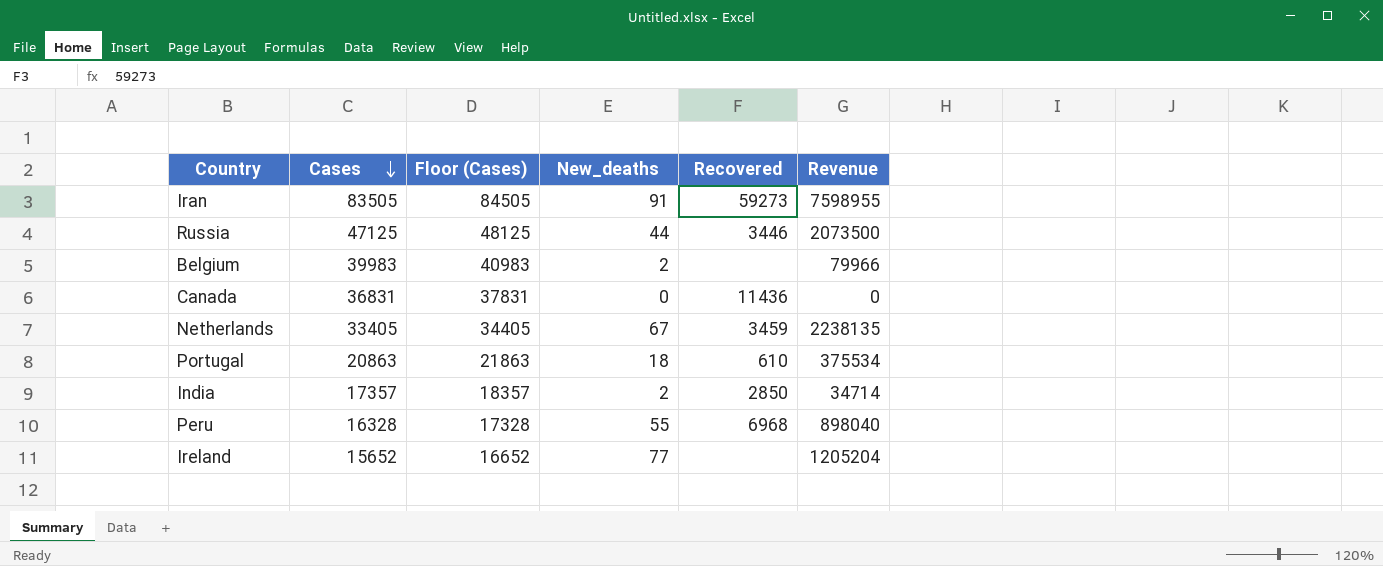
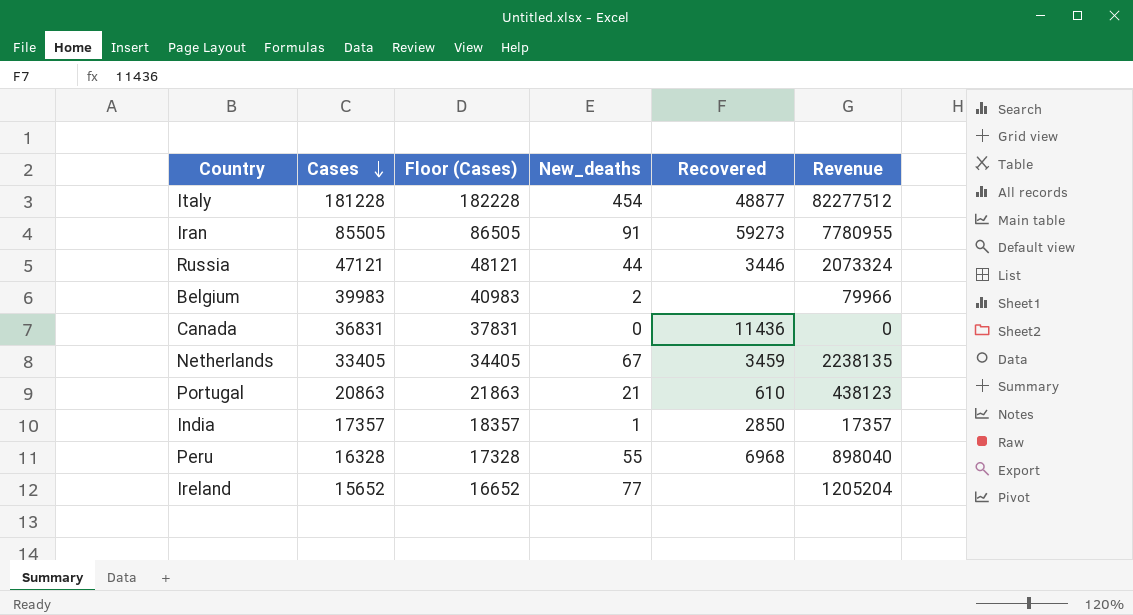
row Italy: none -> 181228 | 182228 | 454 | 48877 | 82277512
Iran | Cases: 83505 -> 85505
Iran | Floor (Cases): 84505 -> 86505
Iran | Revenue: 7598955 -> 7780955
Russia | Cases: 47125 -> 47121
Russia | Floor (Cases): 48125 -> 48121
Russia | Revenue: 2073500 -> 2073324
Portugal | New_deaths: 18 -> 21
Portugal | Revenue: 375534 -> 438123
India | New_deaths: 2 -> 1
India | Revenue: 34714 -> 17357

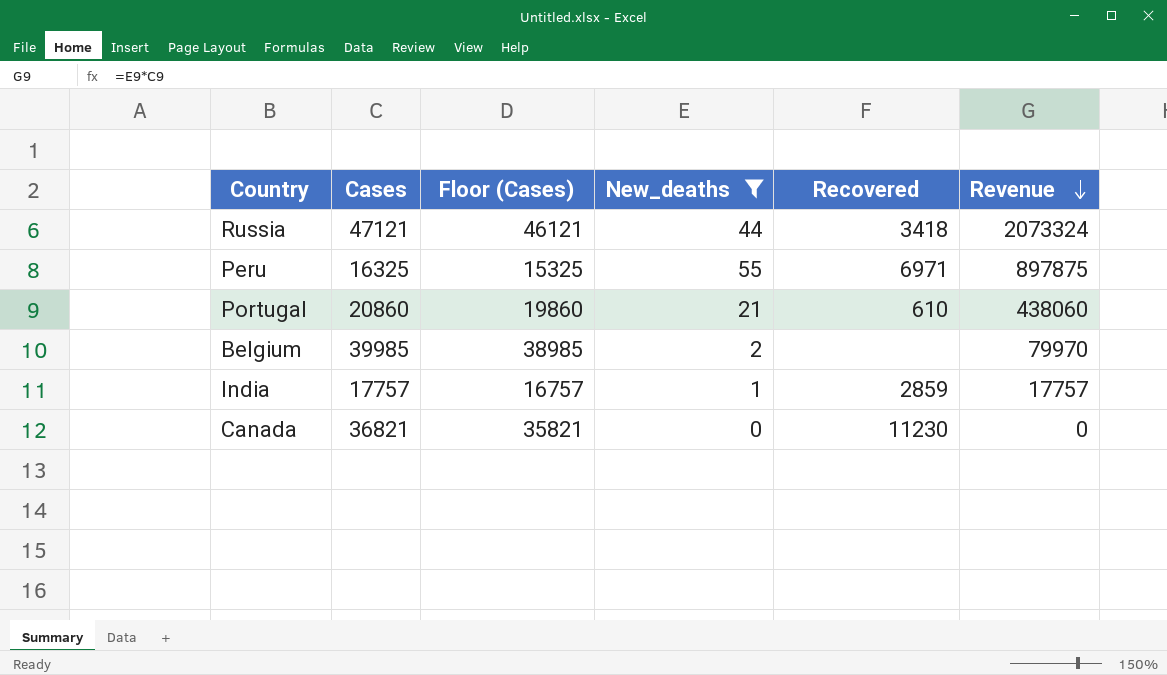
filter: none -> New_deaths <= 55
row order: Cases descending -> Revenue descending
column Floor (Cases) | formula: [Cases] + 1000 -> [Cases] - 1000
Russia | Recovered: 3446 -> 3418
Peru | Cases: 16328 -> 16325
Peru | Recovered: 6968 -> 6971
Peru | Revenue: 898040 -> 897875
Portugal | Cases: 20863 -> 20860
Portugal | Revenue: 438123 -> 438060
Belgium | Cases: 39983 -> 39985
Belgium | Revenue: 79966 -> 79970
India | Cases: 17357 -> 17757
India | Recovered: 2850 -> 2859
India | Revenue: 17357 -> 17757
Canada | Cases: 36831 -> 36821
Canada | Recovered: 11436 -> 11230

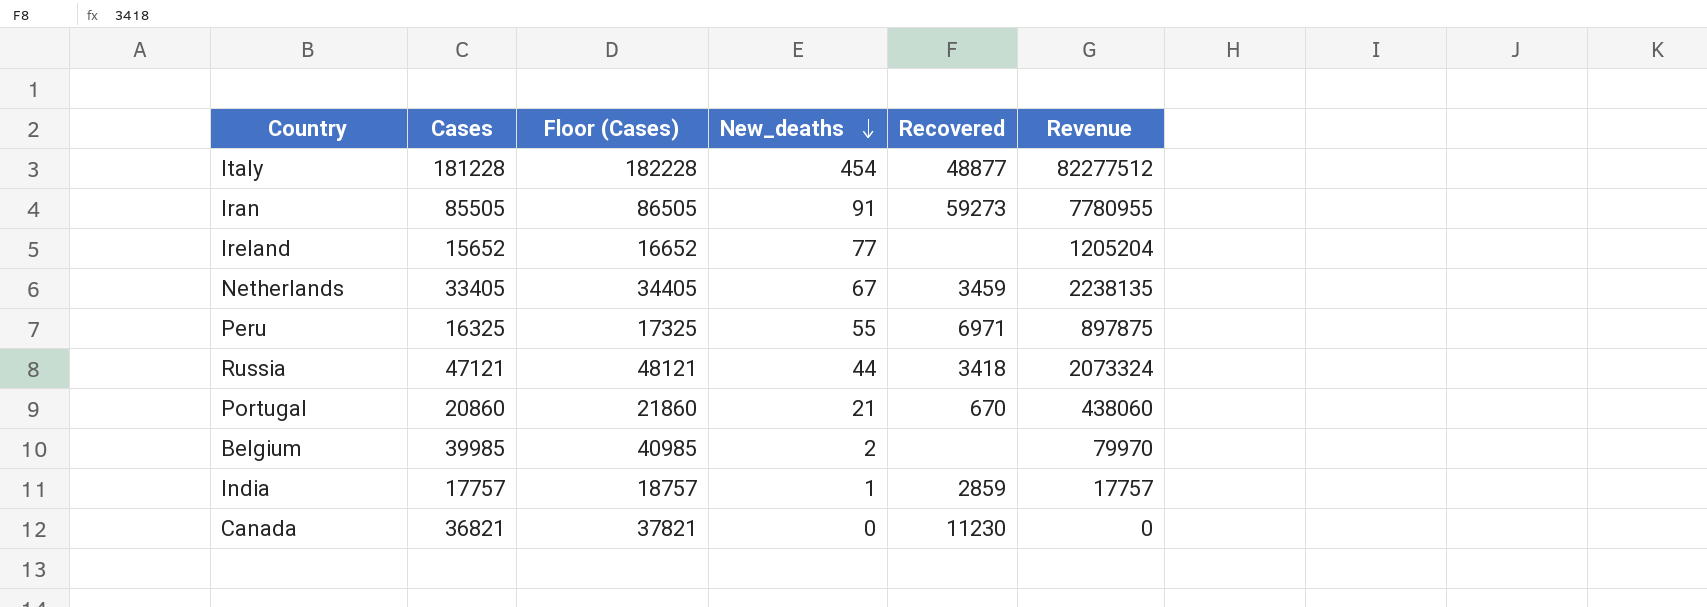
filter: New_deaths <= 55 -> none
row order: Revenue descending -> New_deaths descending
column Floor (Cases) | formula: [Cases] - 1000 -> [Cases] + 1000
Portugal | Recovered: 610 -> 670

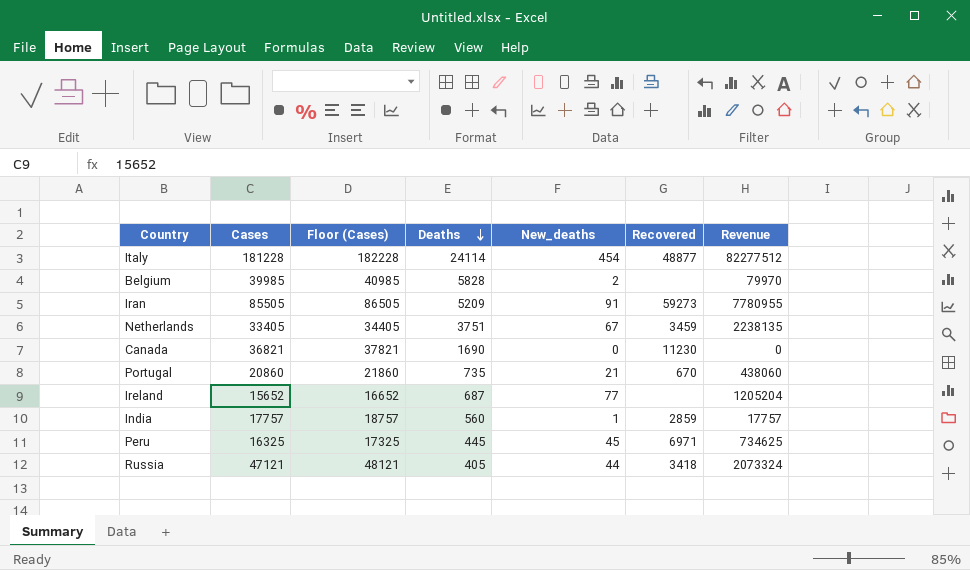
row order: New_deaths descending -> Deaths descending
column Deaths | position: none -> 4
Peru | New_deaths: 55 -> 45
Peru | Revenue: 897875 -> 734625

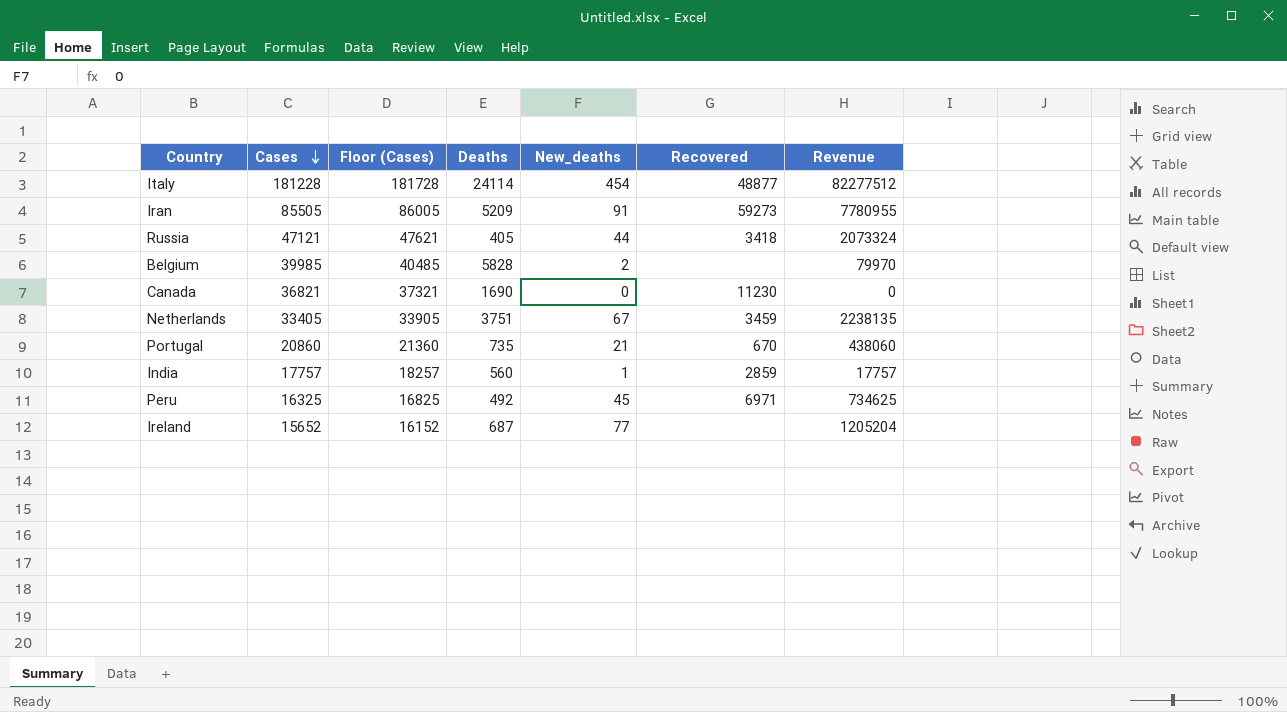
row order: Deaths descending -> Cases descending
column Floor (Cases) | formula: [Cases] + 1000 -> [Cases] + 500
Peru | Deaths: 445 -> 492

